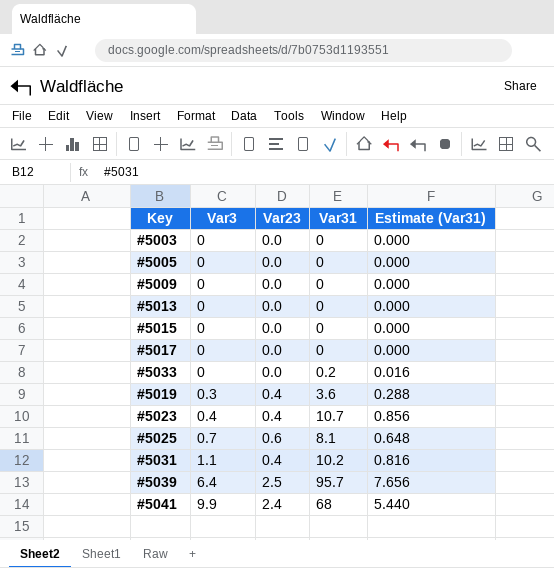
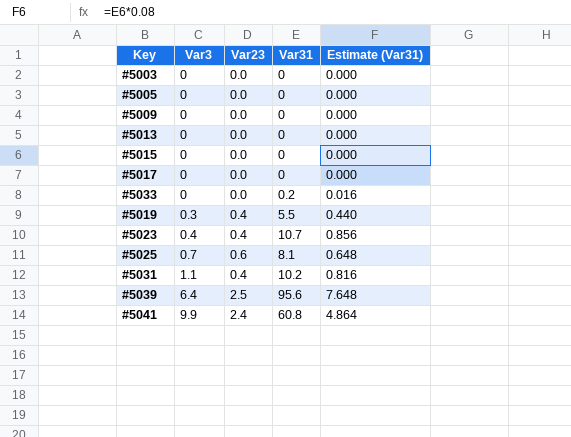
#5019 | Var31: 3.6 -> 5.5
#5019 | Estimate (Var31): 0.288 -> 0.440
#5039 | Var31: 95.7 -> 95.6
#5039 | Estimate (Var31): 7.656 -> 7.648
#5041 | Var31: 68 -> 60.8
#5041 | Estimate (Var31): 5.440 -> 4.864

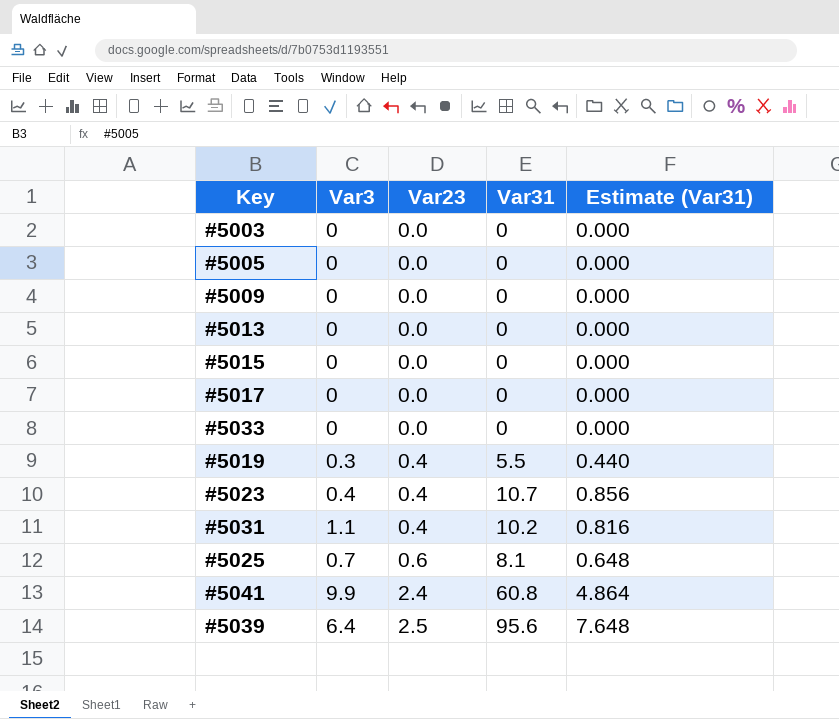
row order: Var3 ascending -> Var23 ascending
#5033 | Var31: 0.2 -> 0
#5033 | Estimate (Var31): 0.016 -> 0.000

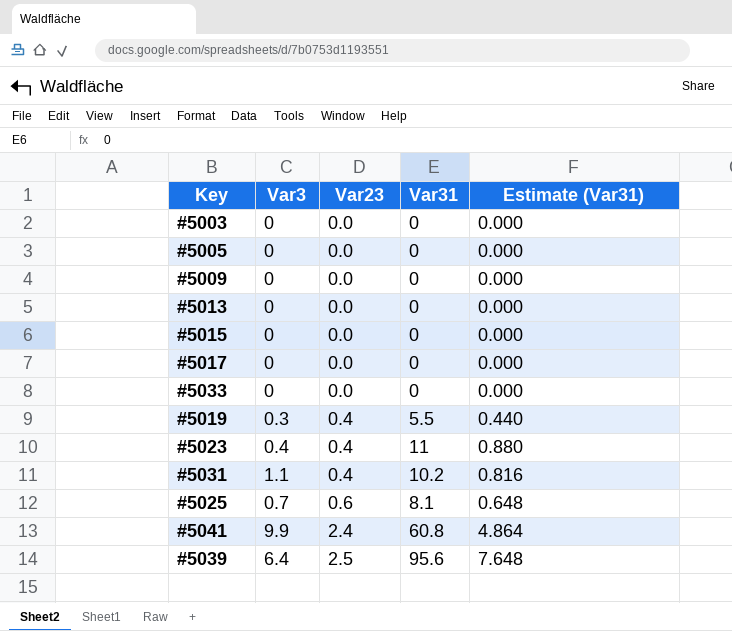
#5023 | Var31: 10.7 -> 11
#5023 | Estimate (Var31): 0.856 -> 0.880

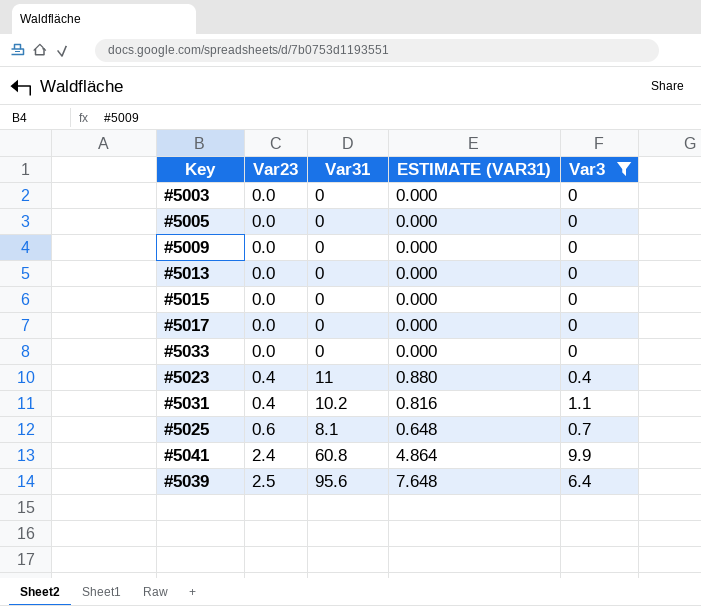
filter: none -> Var3 != 0.3
column name: Estimate (Var31) -> ESTIMATE (VAR31)
column Var3 | position: 2 -> 5

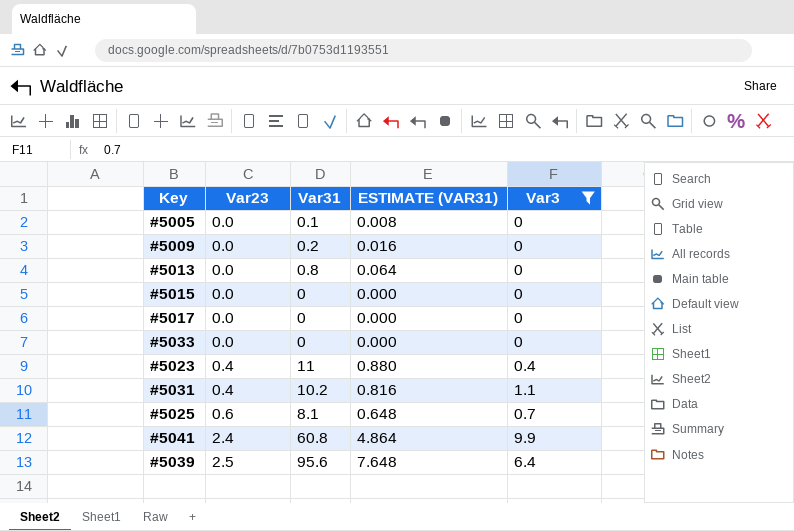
row #5003: 0.0 | 0 | 0.000 | 0 -> none
#5005 | Var31: 0 -> 0.1
#5005 | ESTIMATE (VAR31): 0.000 -> 0.008
#5009 | Var31: 0 -> 0.2
#5009 | ESTIMATE (VAR31): 0.000 -> 0.016
#5013 | Var31: 0 -> 0.8
#5013 | ESTIMATE (VAR31): 0.000 -> 0.064

